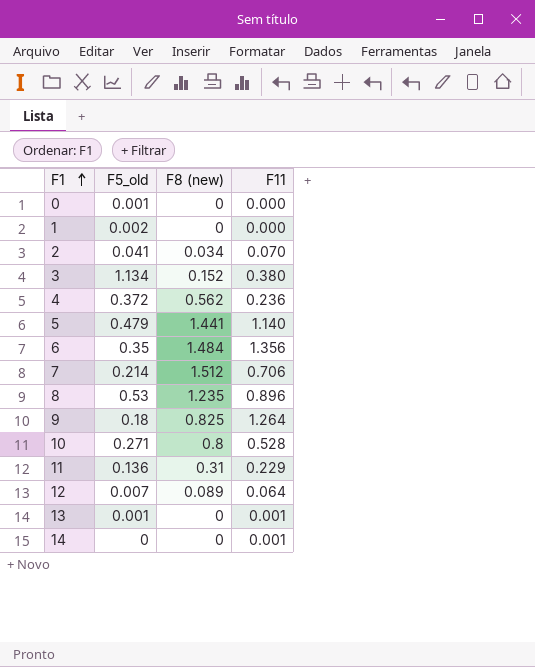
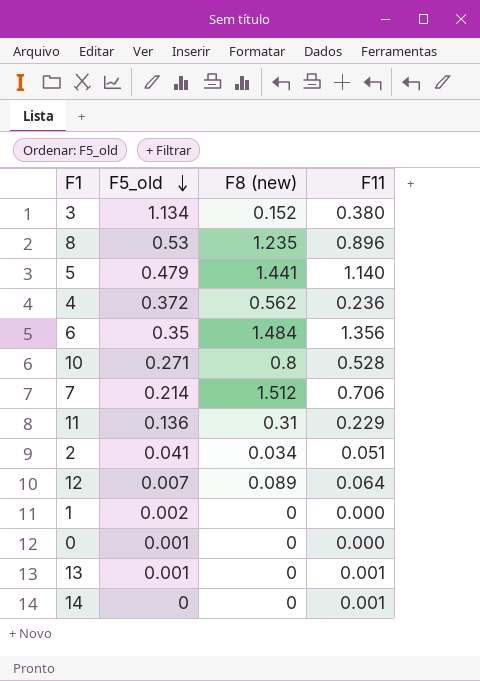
row order: F1 ascending -> F5_old descending
row 9: 0.18 | 0.825 | 1.264 -> none
2 | F11: 0.070 -> 0.051

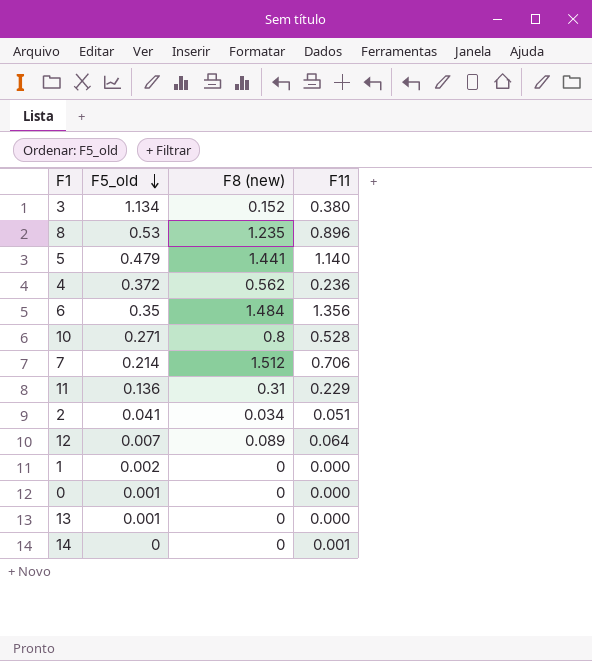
13 | F11: 0.001 -> 0.000

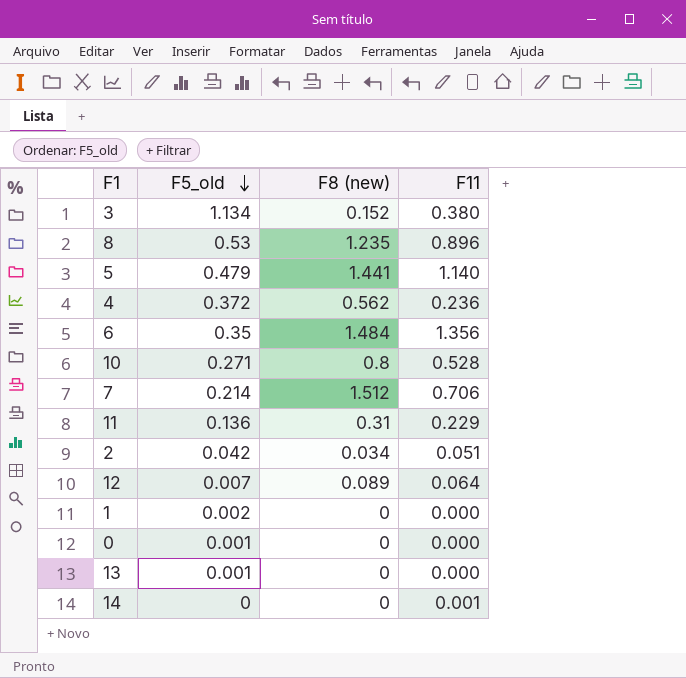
2 | F5_old: 0.041 -> 0.042

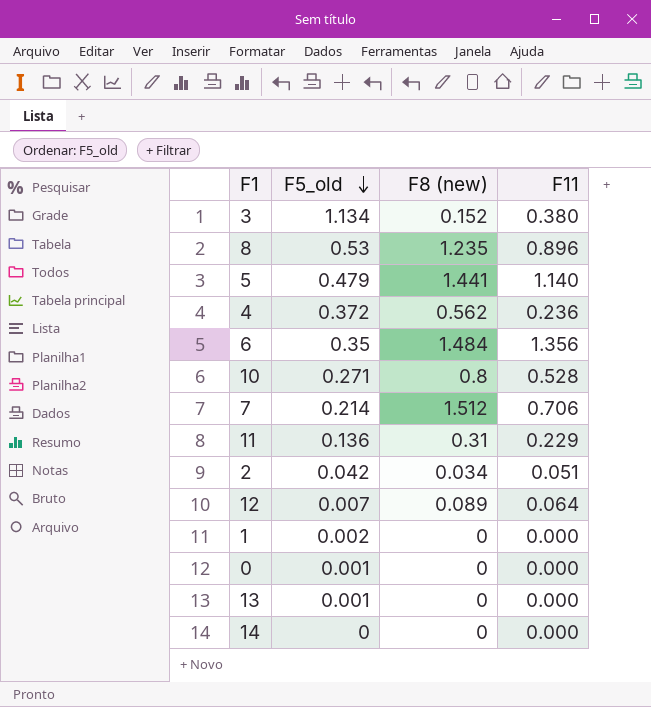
14 | F11: 0.001 -> 0.000

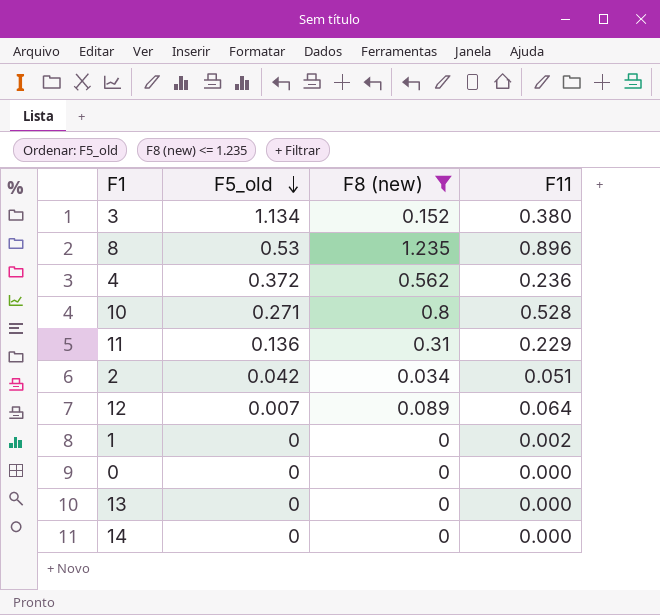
filter: none -> F8 (new) <= 1.235
1 | F5_old: 0.002 -> 0
1 | F11: 0.000 -> 0.002
0 | F5_old: 0.001 -> 0
13 | F5_old: 0.001 -> 0

